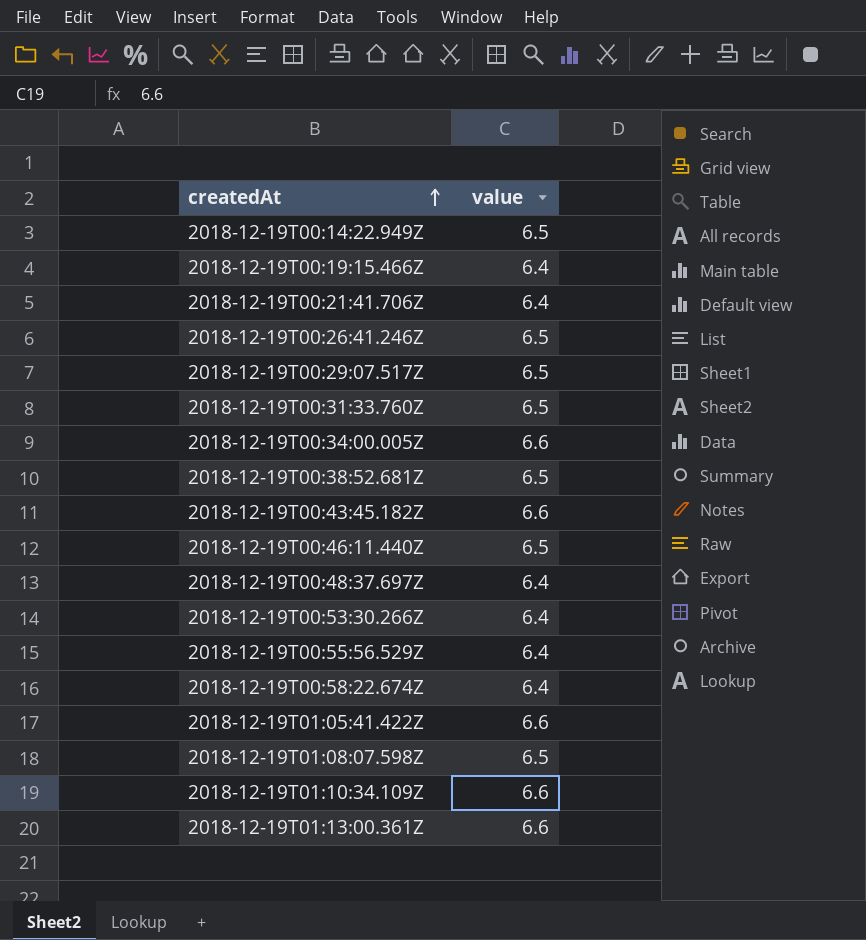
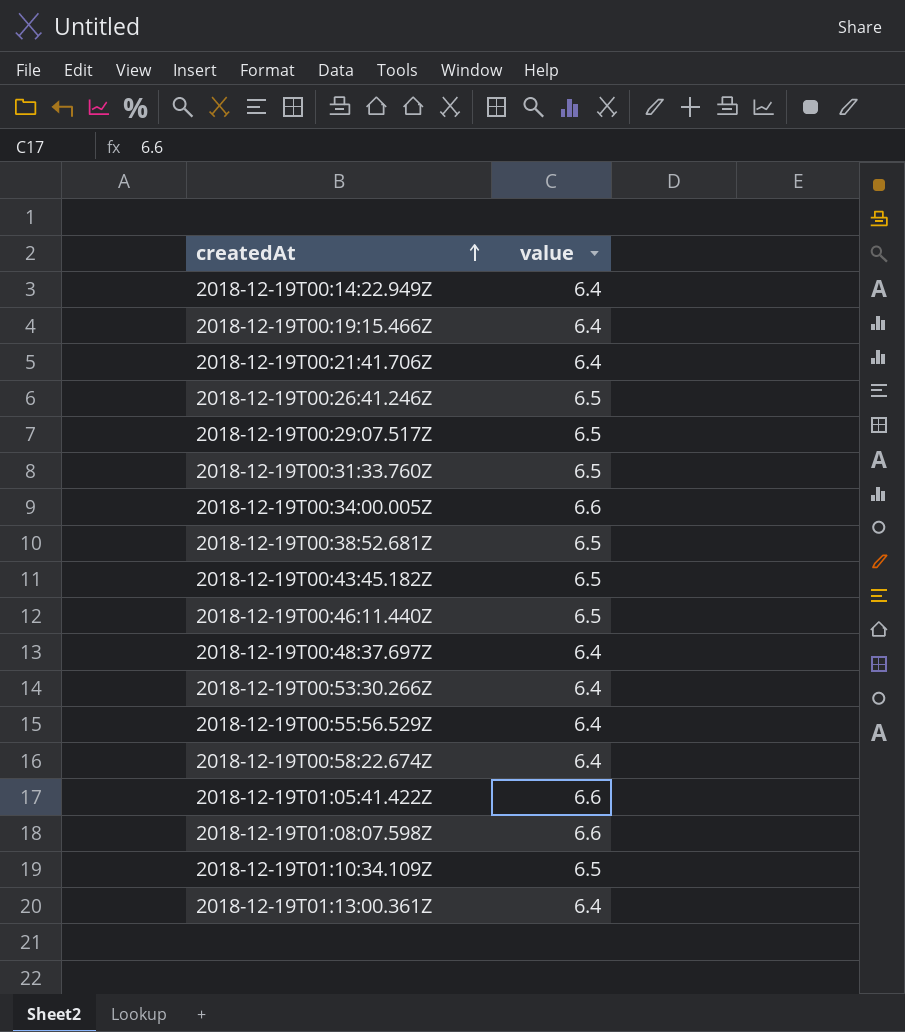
2018-12-19T00:14:22.949Z | value: 6.5 -> 6.4
2018-12-19T00:43:45.182Z | value: 6.6 -> 6.5
2018-12-19T01:08:07.598Z | value: 6.5 -> 6.6
2018-12-19T01:10:34.109Z | value: 6.6 -> 6.5
2018-12-19T01:13:00.361Z | value: 6.6 -> 6.4

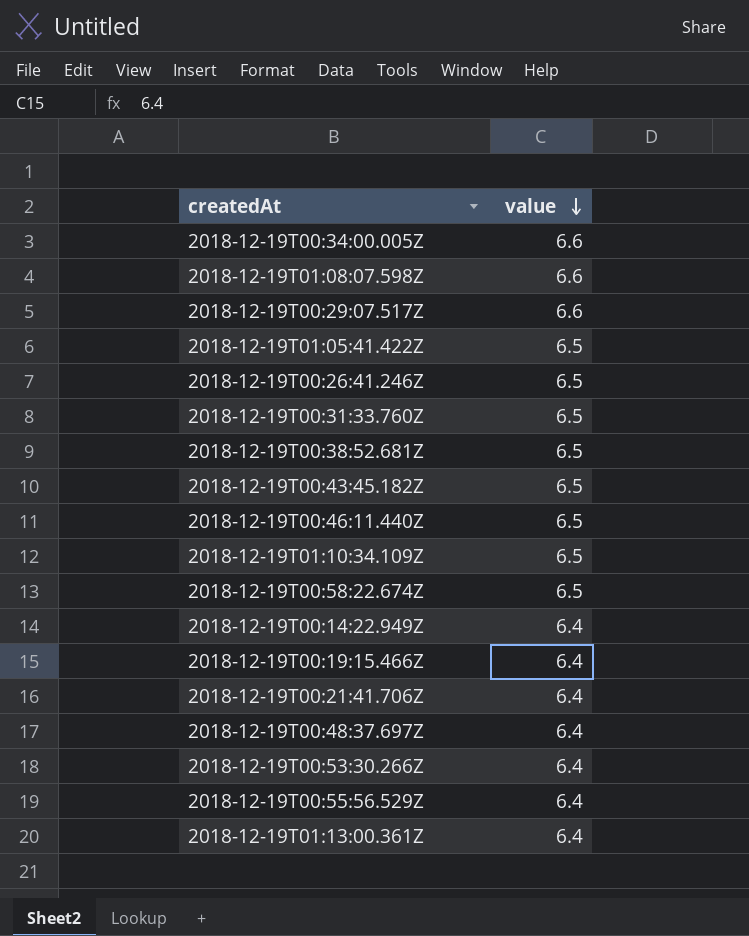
row order: createdAt ascending -> value descending
2018-12-19T00:29:07.517Z | value: 6.5 -> 6.6
2018-12-19T01:05:41.422Z | value: 6.6 -> 6.5
2018-12-19T00:58:22.674Z | value: 6.4 -> 6.5

